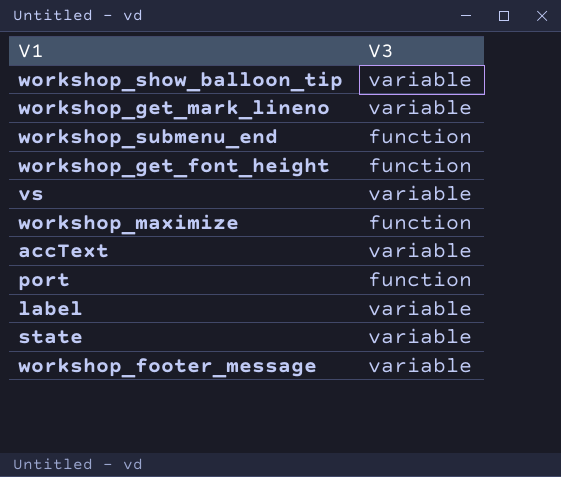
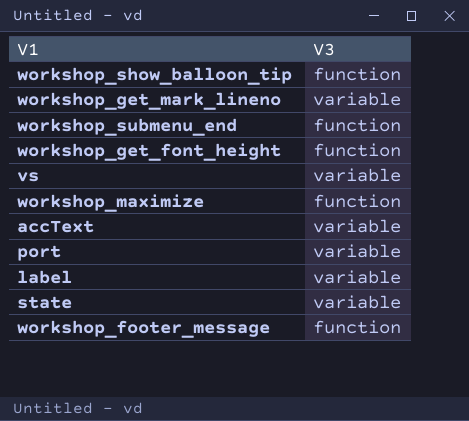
workshop_show_balloon_tip | V3: variable -> function
port | V3: function -> variable
workshop_footer_message | V3: variable -> function

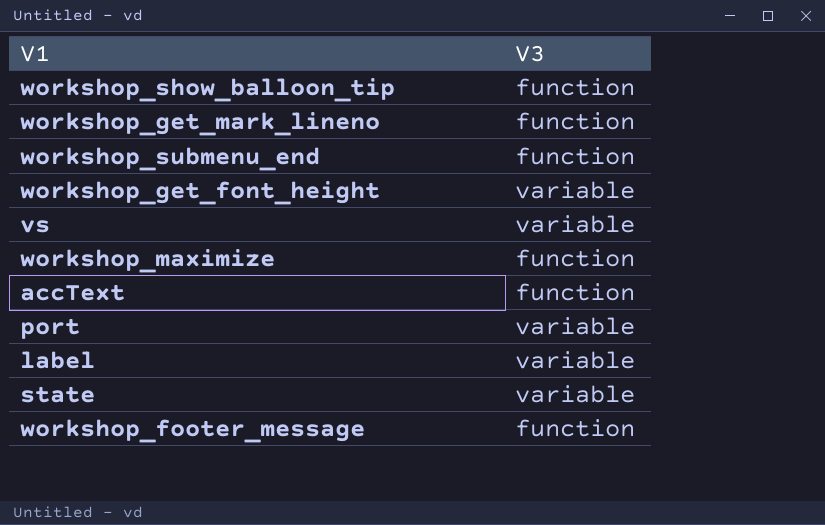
workshop_get_mark_lineno | V3: variable -> function
workshop_get_font_height | V3: function -> variable
accText | V3: variable -> function

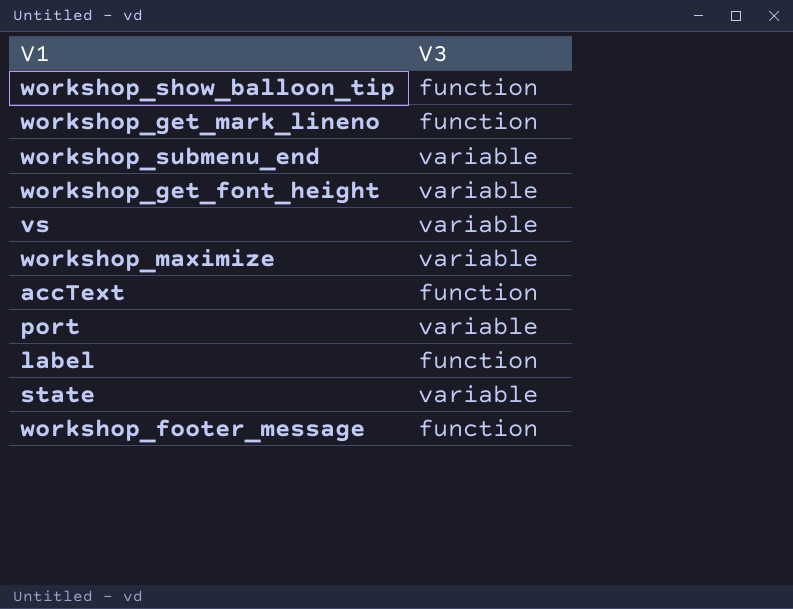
workshop_submenu_end | V3: function -> variable
workshop_maximize | V3: function -> variable
label | V3: variable -> function

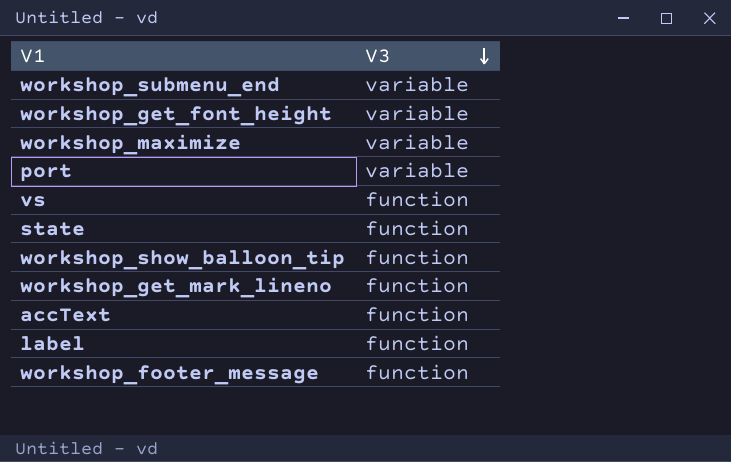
row order: none -> V3 descending
vs | V3: variable -> function
state | V3: variable -> function

